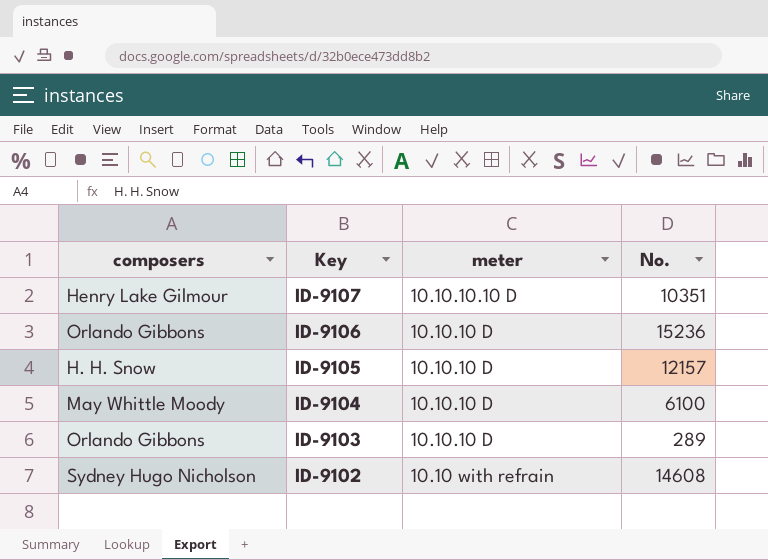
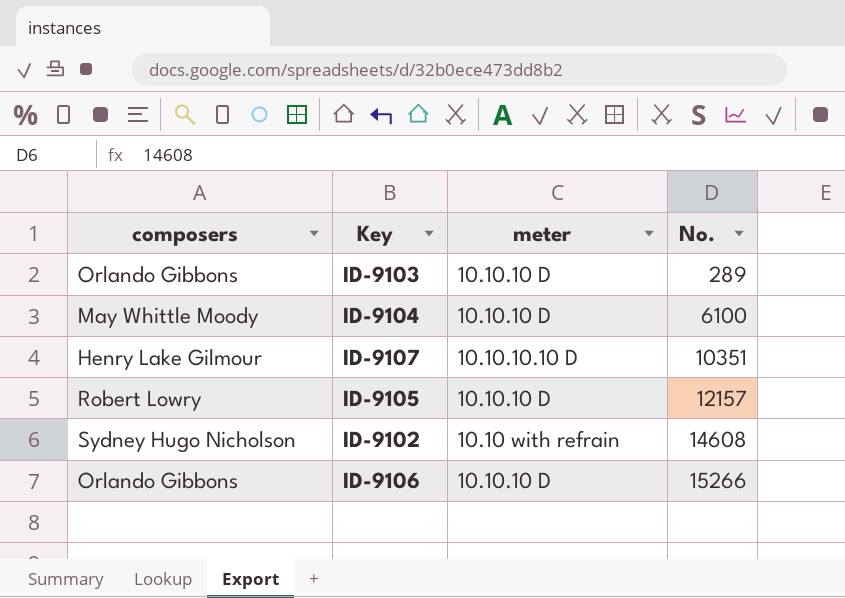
row order: Key descending -> No. ascending
ID-9105 | composers: H. H. Snow -> Robert Lowry
ID-9106 | No.: 15236 -> 15266

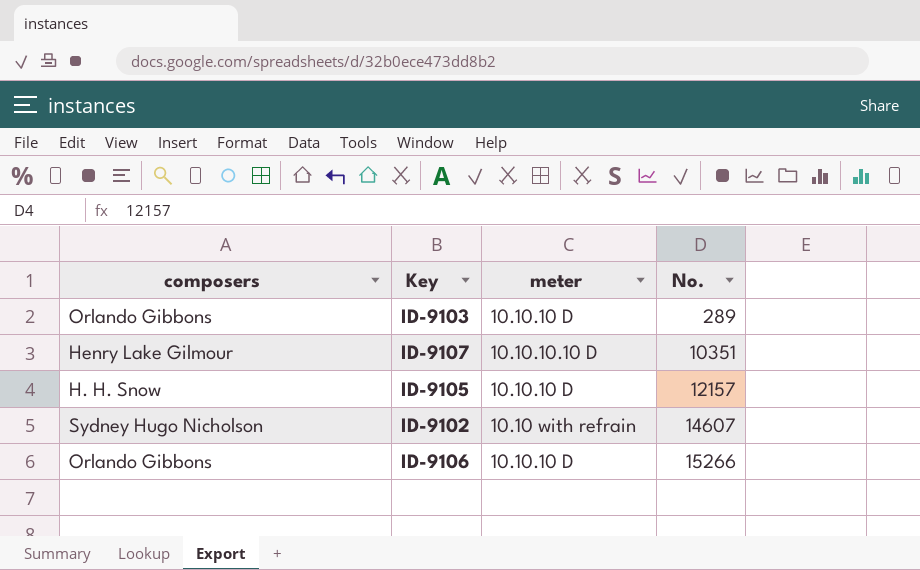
row ID-9104: May Whittle Moody | 10.10.10 D | 6100 -> none
ID-9105 | composers: Robert Lowry -> H. H. Snow
ID-9102 | No.: 14608 -> 14607

